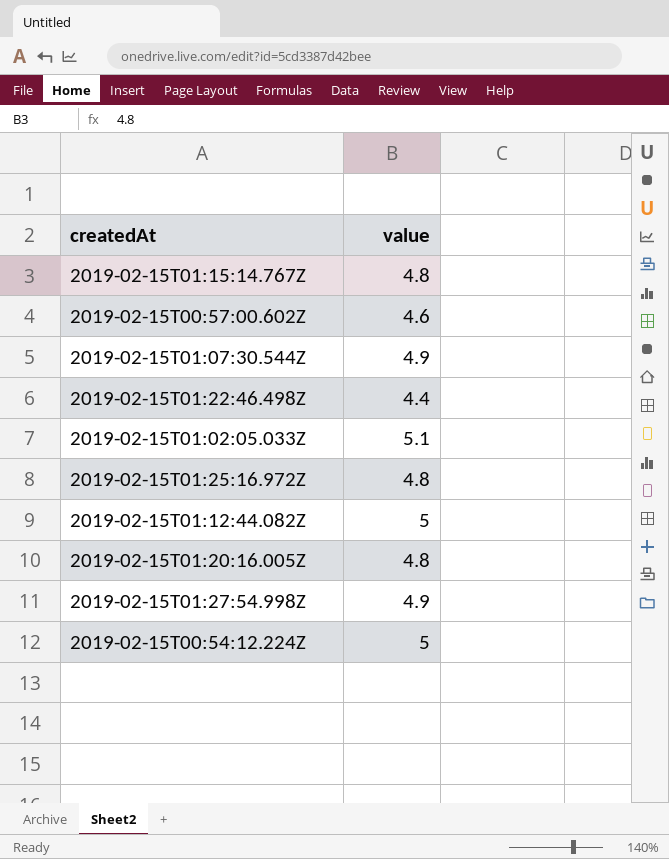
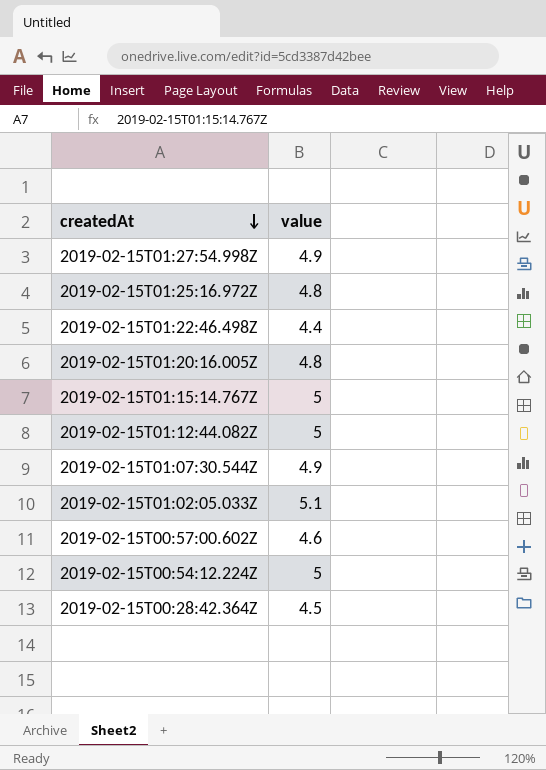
row order: none -> createdAt descending
2019-02-15T01:15:14.767Z | value: 4.8 -> 5
row 2019-02-15T00:28:42.364Z: none -> 4.5

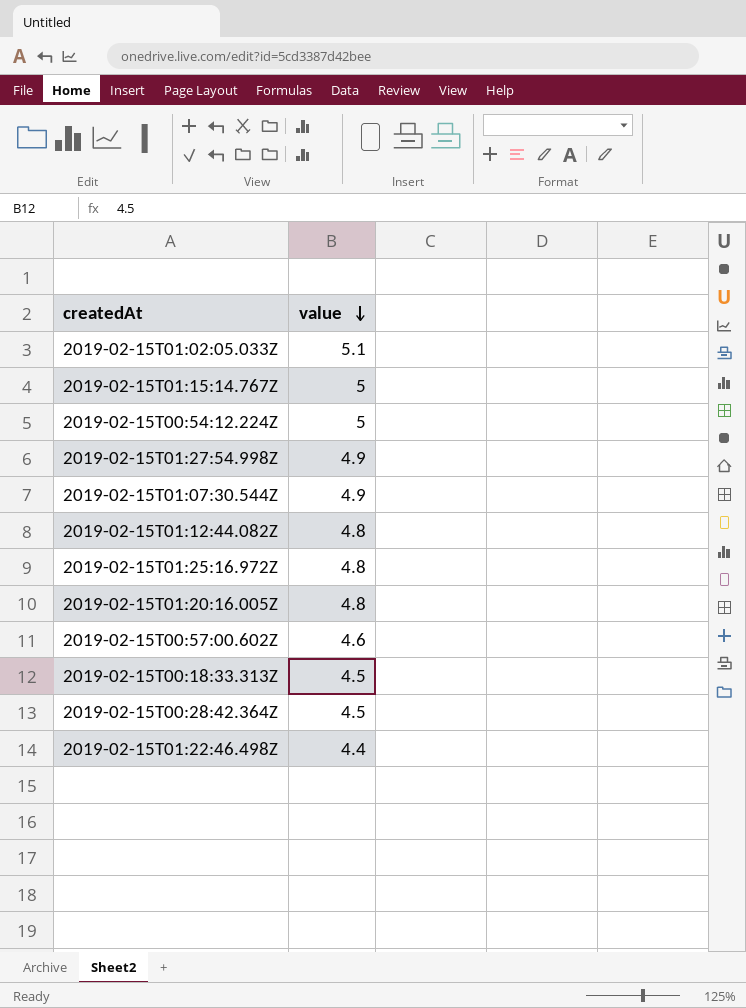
row order: createdAt descending -> value descending
2019-02-15T01:12:44.082Z | value: 5 -> 4.8
row 2019-02-15T00:18:33.313Z: none -> 4.5

